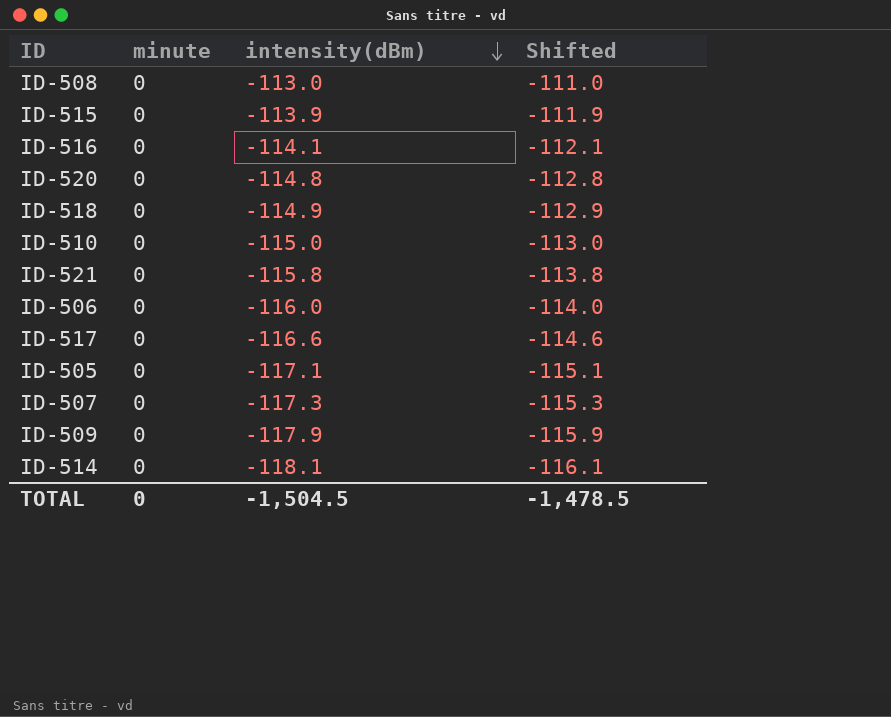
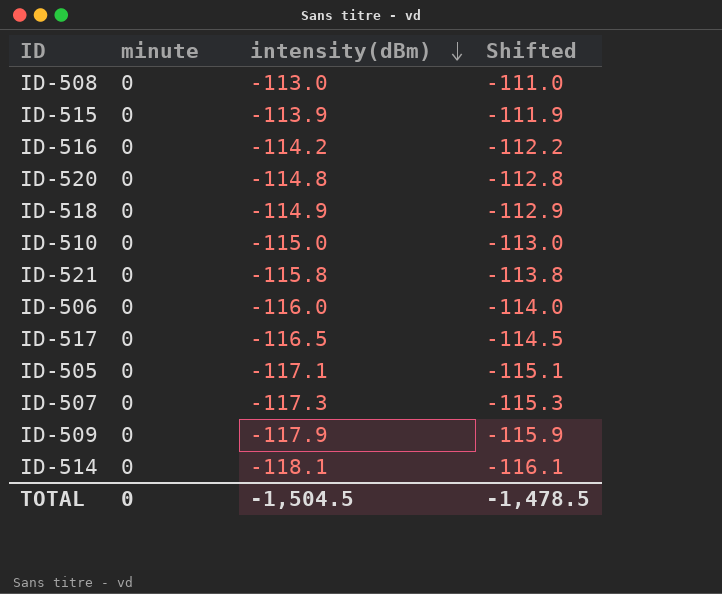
ID-516 | intensity(dBm): -114.1 -> -114.2
ID-516 | Shifted: -112.1 -> -112.2
ID-517 | intensity(dBm): -116.6 -> -116.5
ID-517 | Shifted: -114.6 -> -114.5

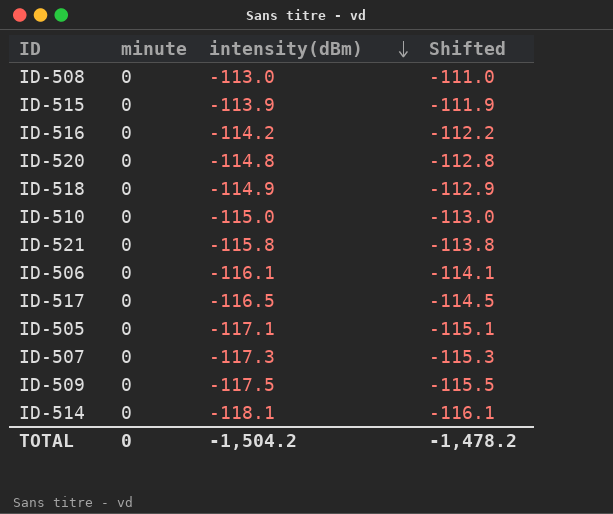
ID-506 | intensity(dBm): -116.0 -> -116.1
ID-506 | Shifted: -114.0 -> -114.1
ID-509 | intensity(dBm): -117.9 -> -117.5
ID-509 | Shifted: -115.9 -> -115.5
TOTAL | intensity(dBm): -1,504.5 -> -1,504.2
TOTAL | Shifted: -1,478.5 -> -1,478.2

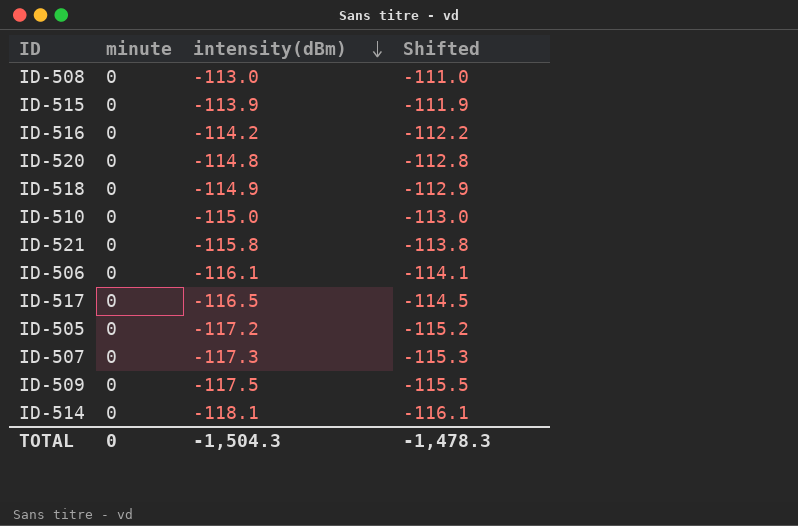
ID-505 | intensity(dBm): -117.1 -> -117.2
ID-505 | Shifted: -115.1 -> -115.2
TOTAL | intensity(dBm): -1,504.2 -> -1,504.3
TOTAL | Shifted: -1,478.2 -> -1,478.3

